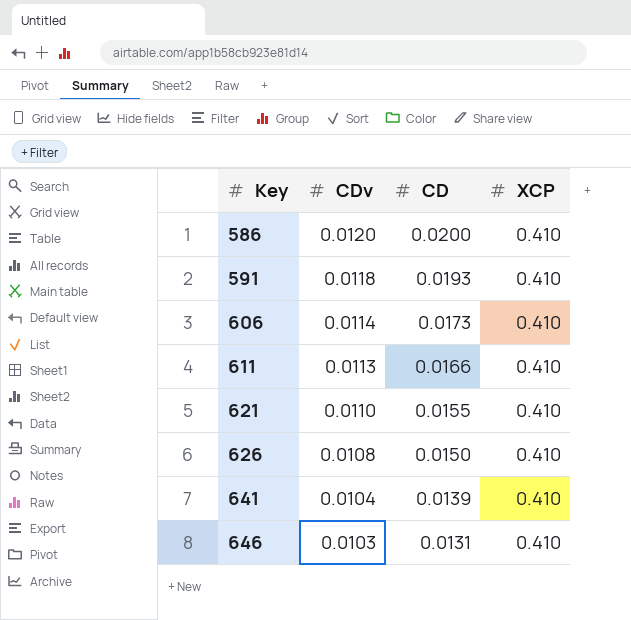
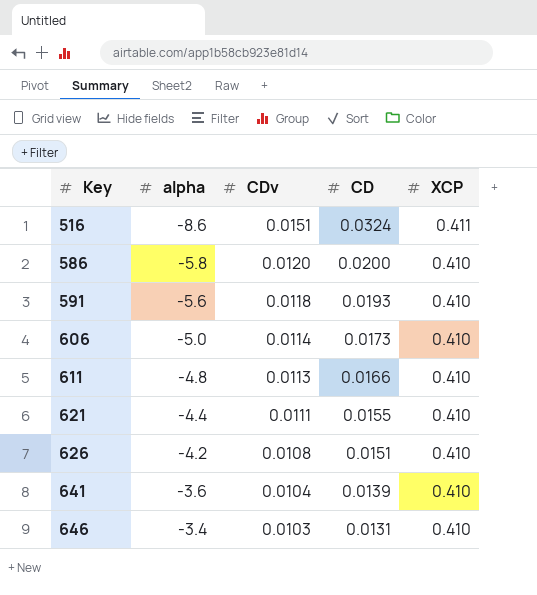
column alpha | position: none -> 2
row 516: none -> -8.6 | 0.0151 | 0.0324 | 0.411
621 | CDv: 0.0110 -> 0.0111
626 | CD: 0.0150 -> 0.0151

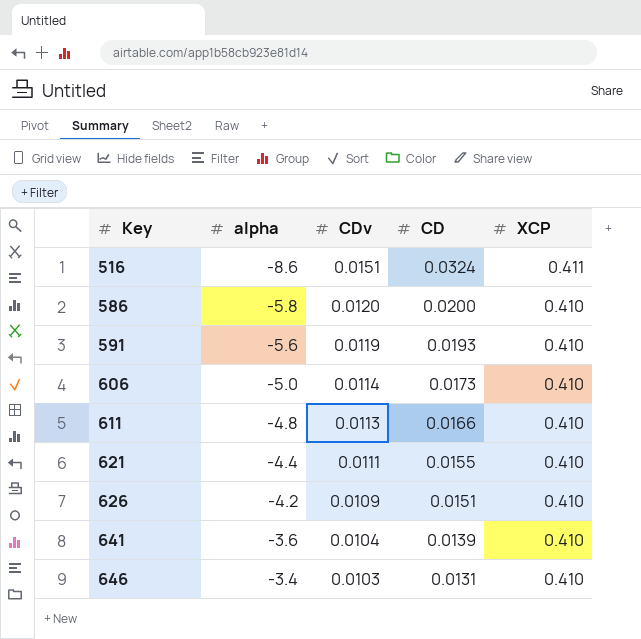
591 | CDv: 0.0118 -> 0.0119
626 | CDv: 0.0108 -> 0.0109

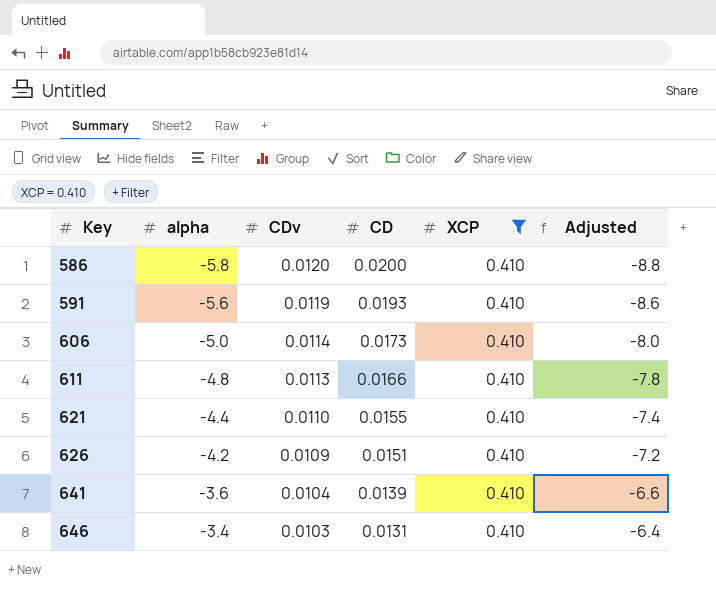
filter: none -> XCP = 0.410
column Adjusted | formula: none -> [alpha] - 3
621 | CDv: 0.0111 -> 0.0110

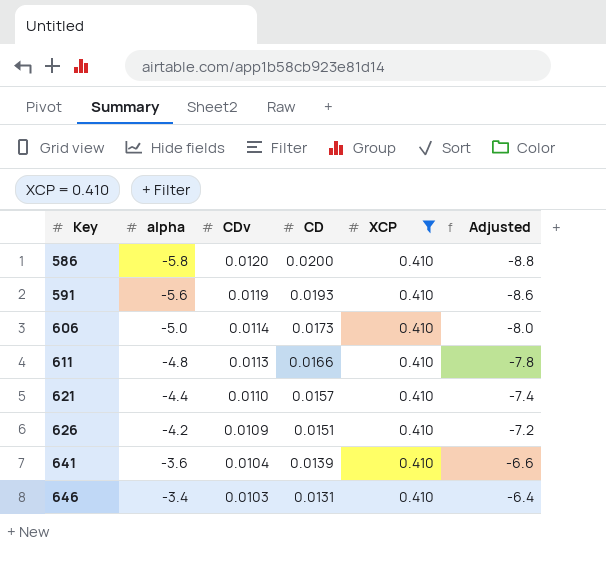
621 | CD: 0.0155 -> 0.0157

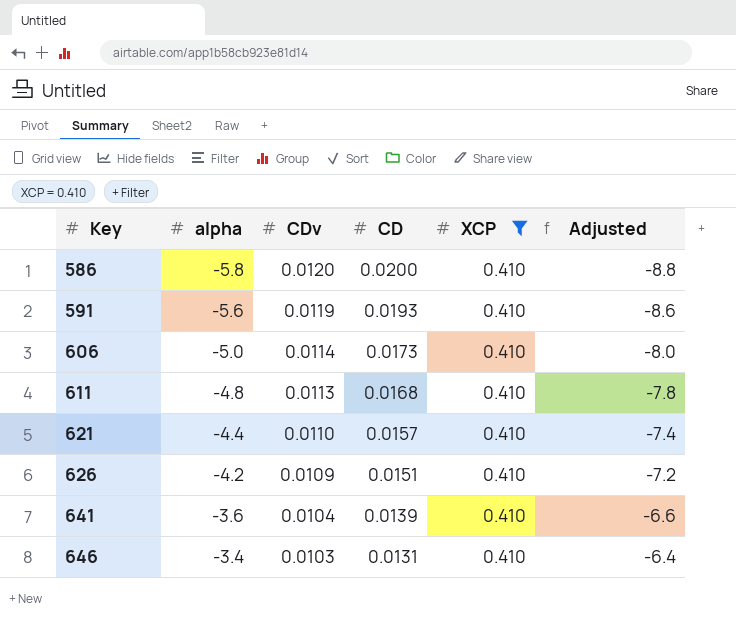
611 | CD: 0.0166 -> 0.0168

